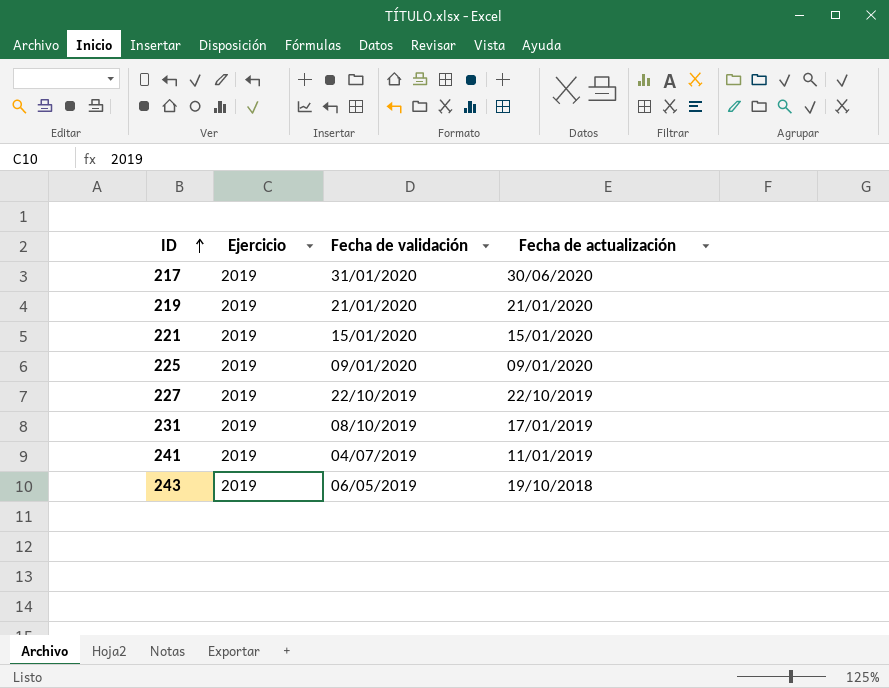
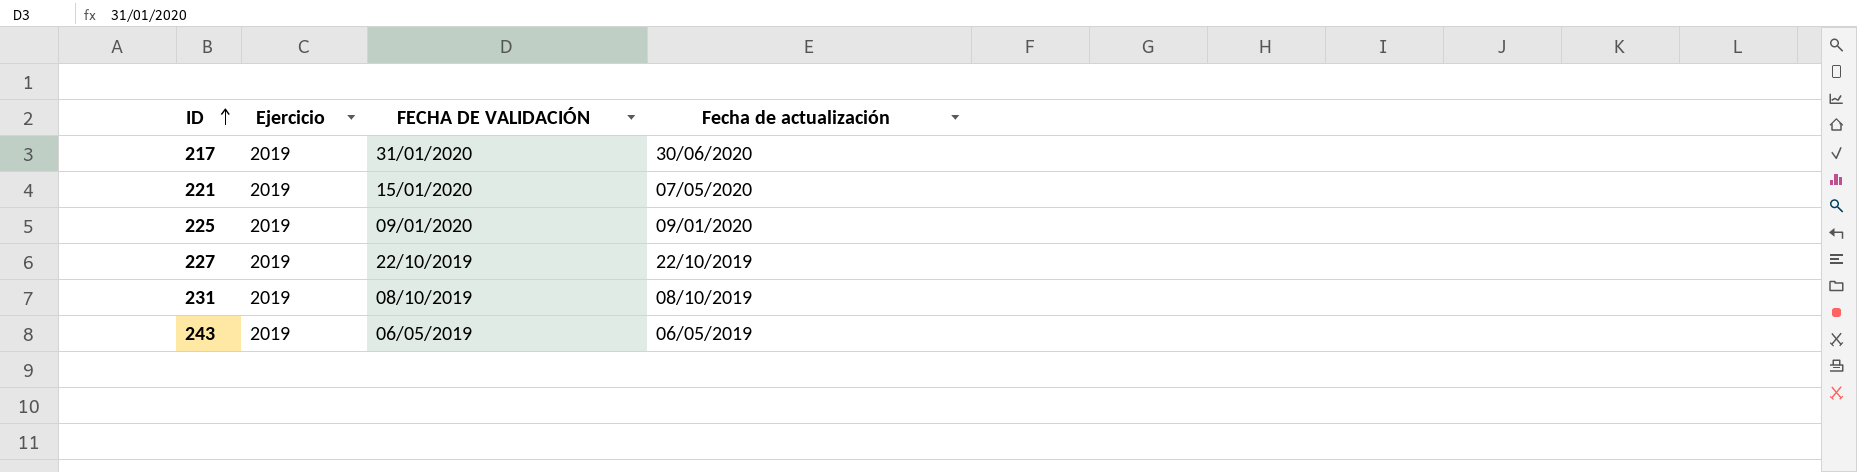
column name: Fecha de validación -> FECHA DE VALIDACIÓN
row 219: 2019 | 21/01/2020 | 21/01/2020 -> none
row 241: 2019 | 04/07/2019 | 11/01/2019 -> none
221 | Fecha de actualización: 15/01/2020 -> 07/05/2020
231 | Fecha de actualización: 17/01/2019 -> 08/10/2019
243 | Fecha de actualización: 19/10/2018 -> 06/05/2019

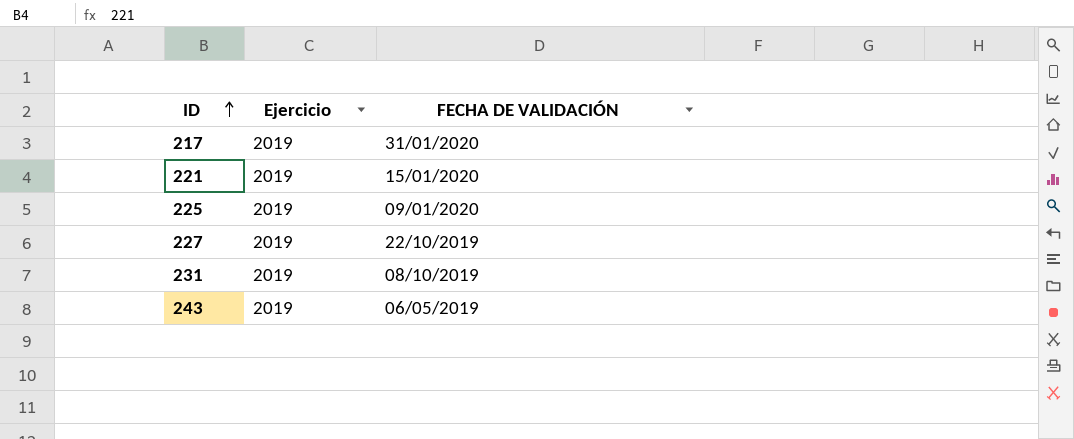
column Fecha de actualización | position: 4 -> none

